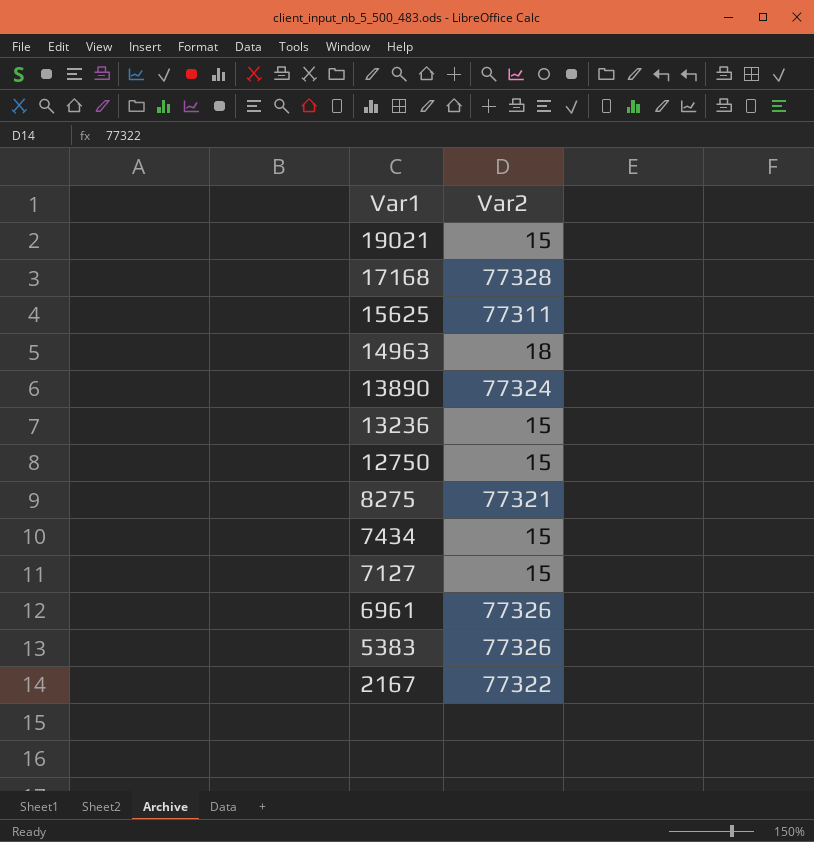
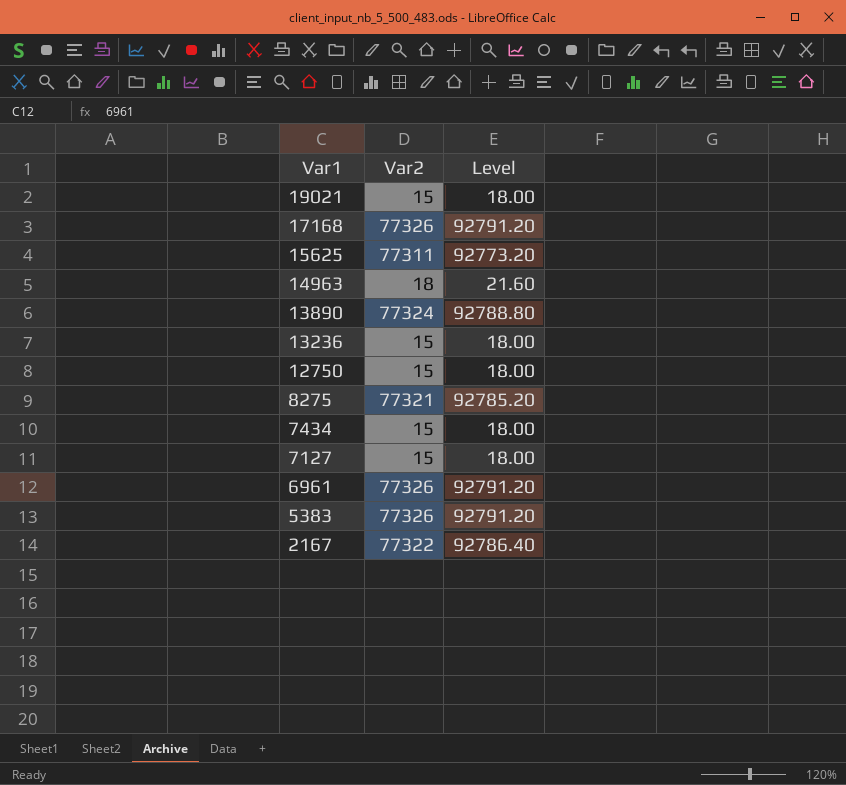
column Level | formula: none -> [Var2] * 1.2
17168 | Var2: 77328 -> 77326

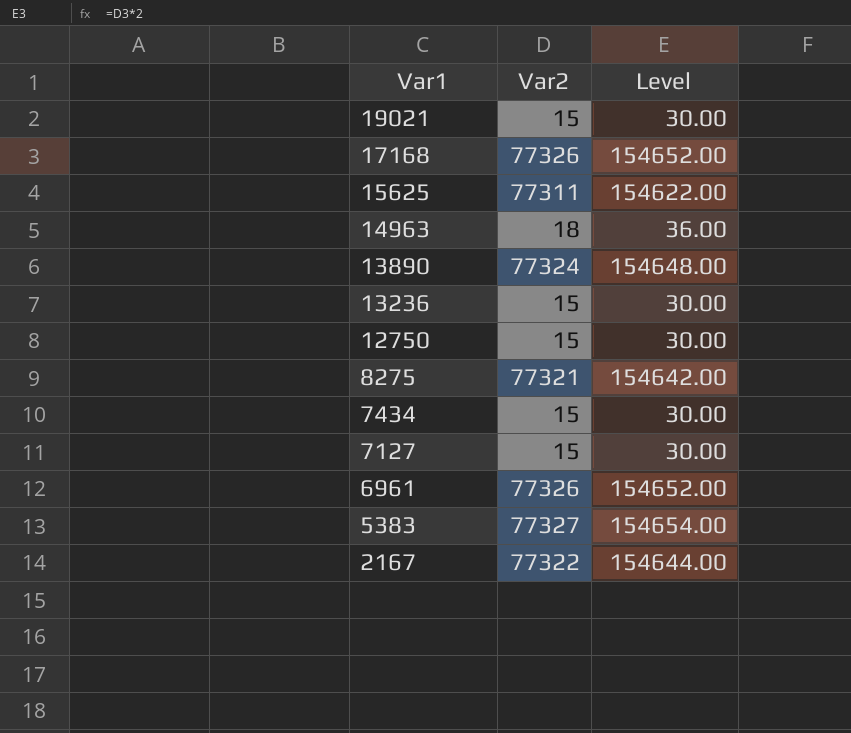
column Level | formula: [Var2] * 1.2 -> [Var2] * 2
5383 | Var2: 77326 -> 77327

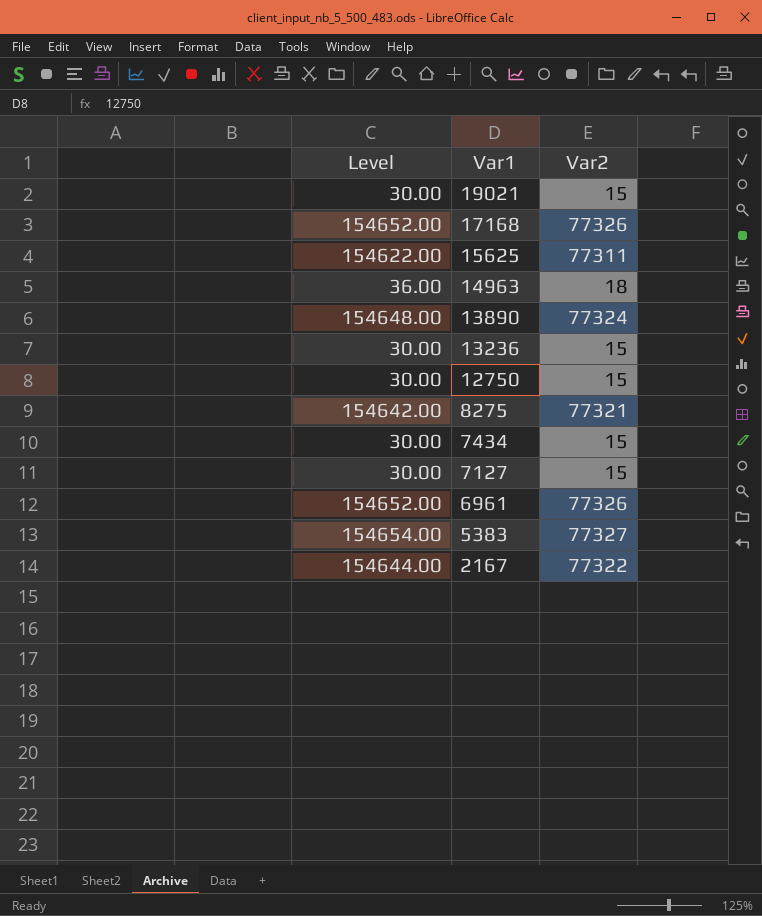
column Level | position: 3 -> 1

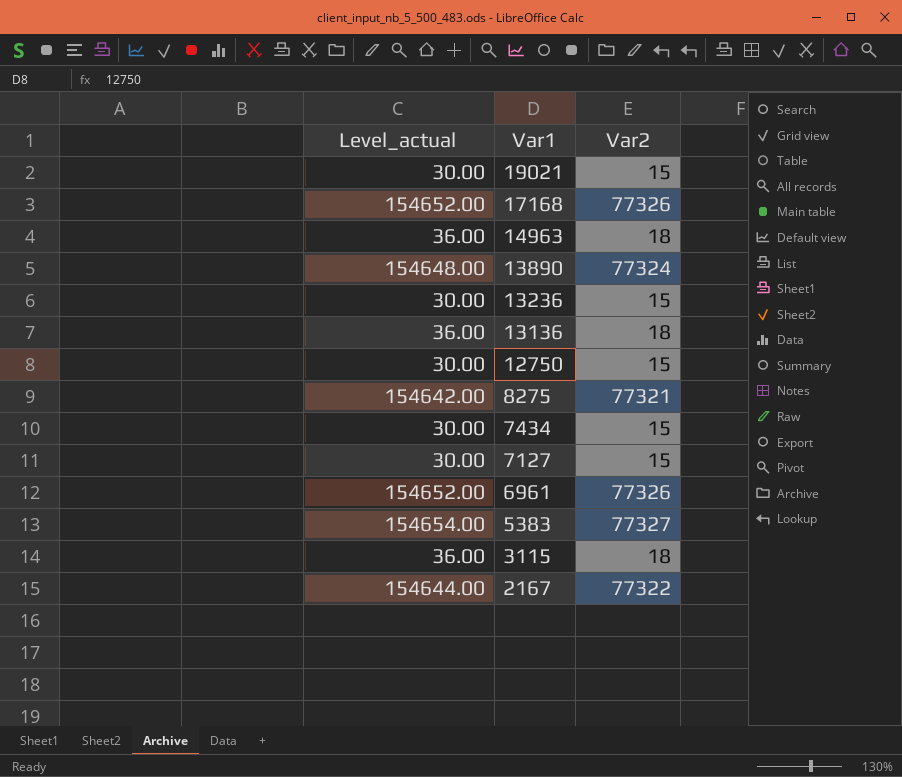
column name: Level -> Level_actual
row 15625: 154622.00 | 77311 -> none
row 13136: none -> 36.00 | 18
row 3115: none -> 36.00 | 18

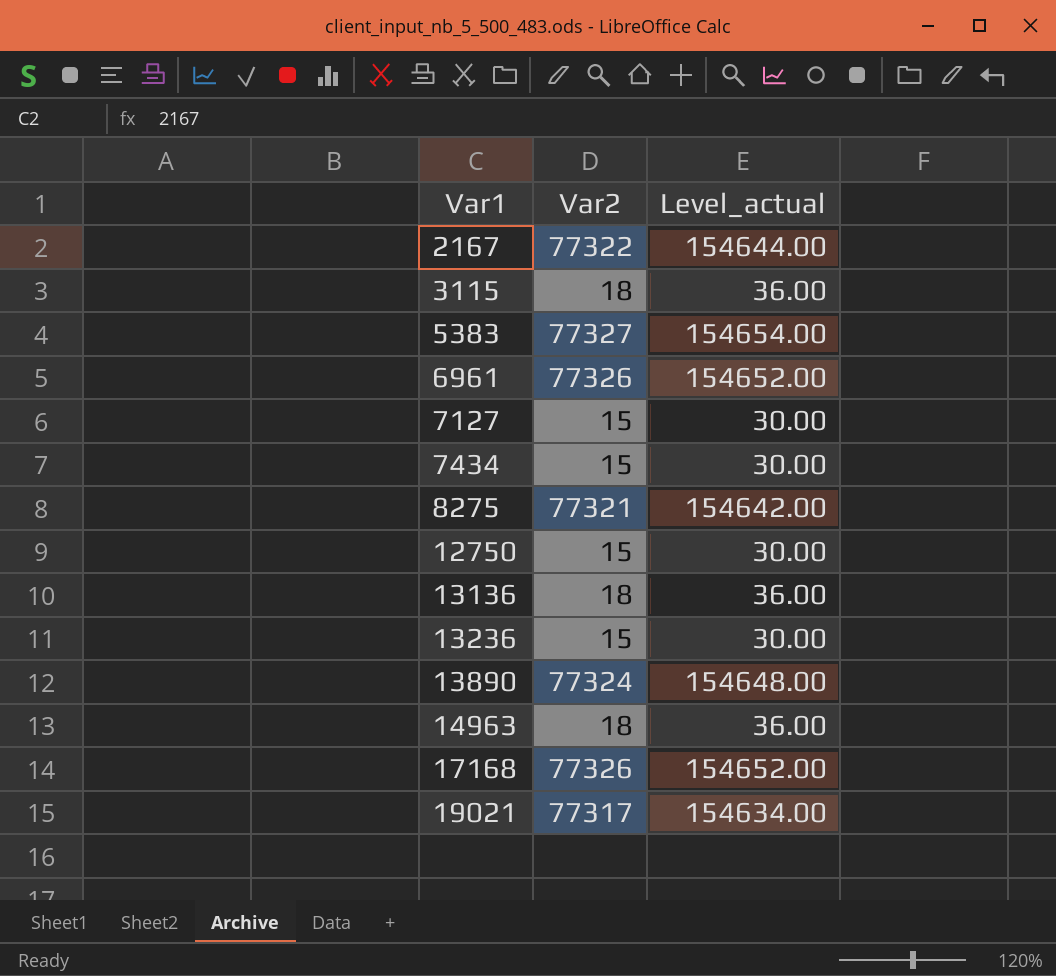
row order: Var1 descending -> Var1 ascending
column Level_actual | position: 1 -> 3
19021 | Var2: 15 -> 77317
19021 | Level_actual: 30.00 -> 154634.00

